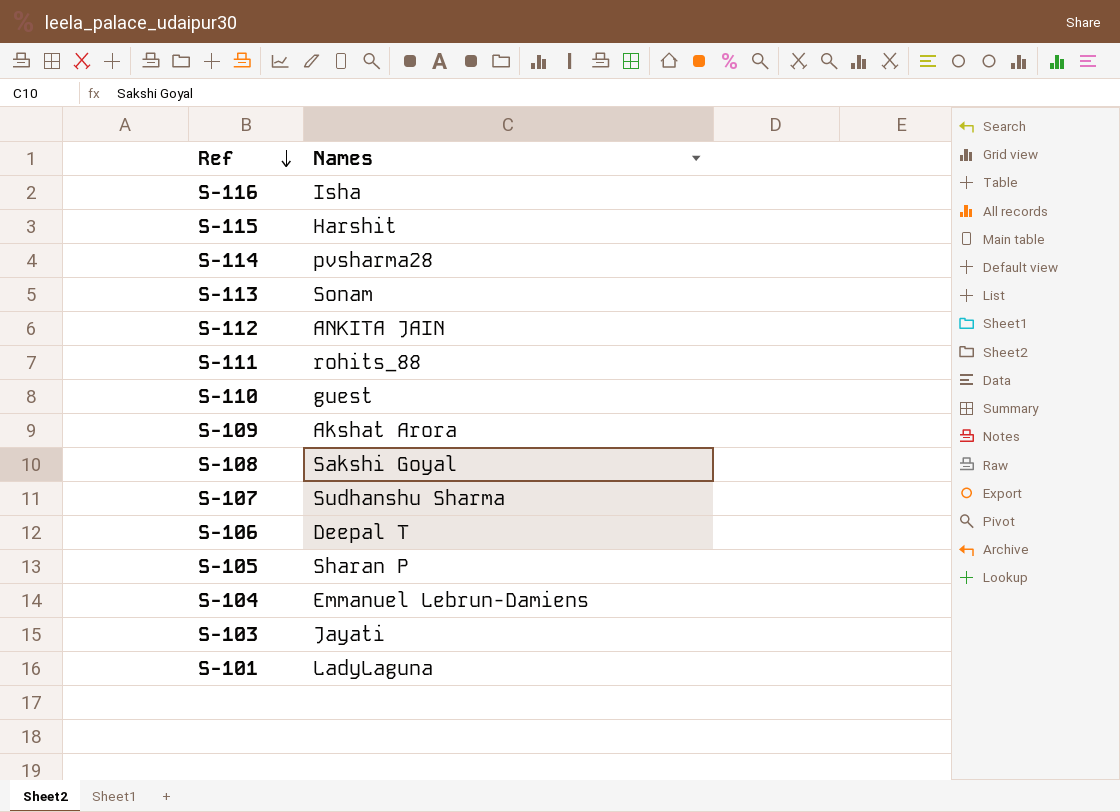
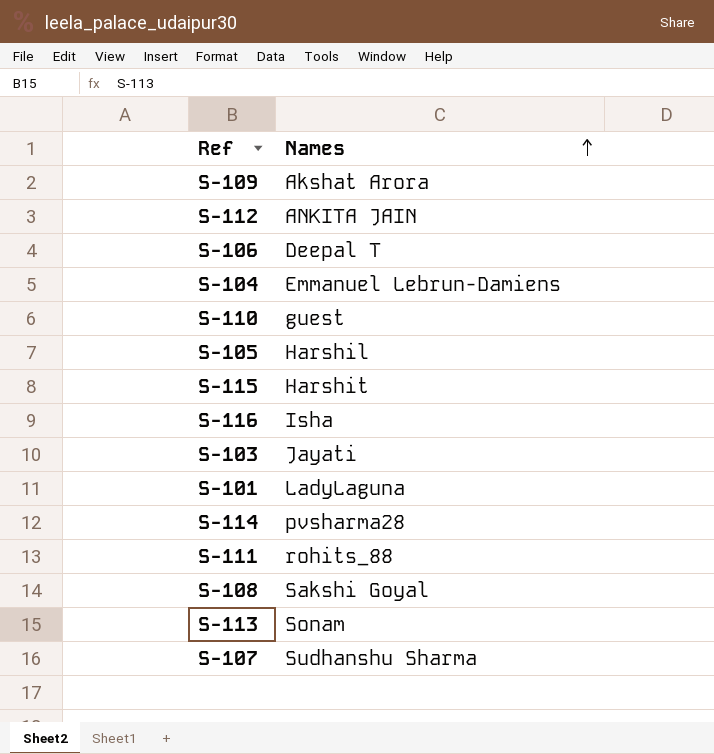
row order: Ref descending -> Names ascending
S-105 | Names: Sharan P -> Harshil

